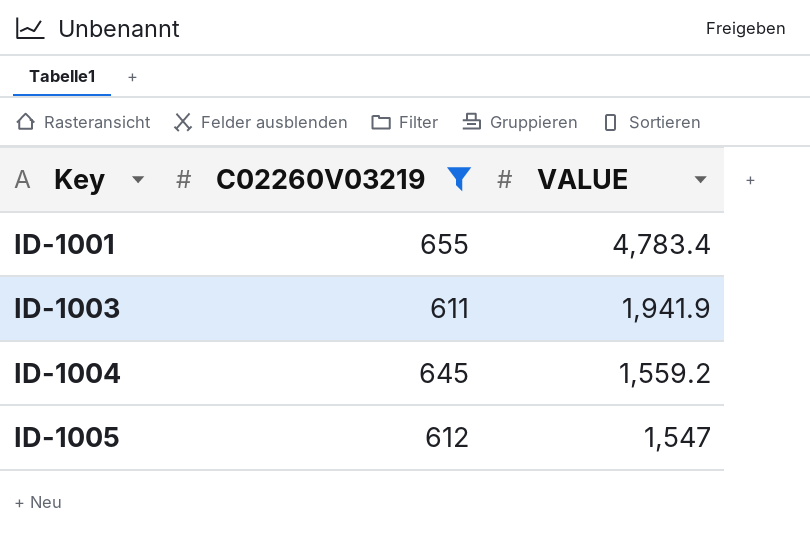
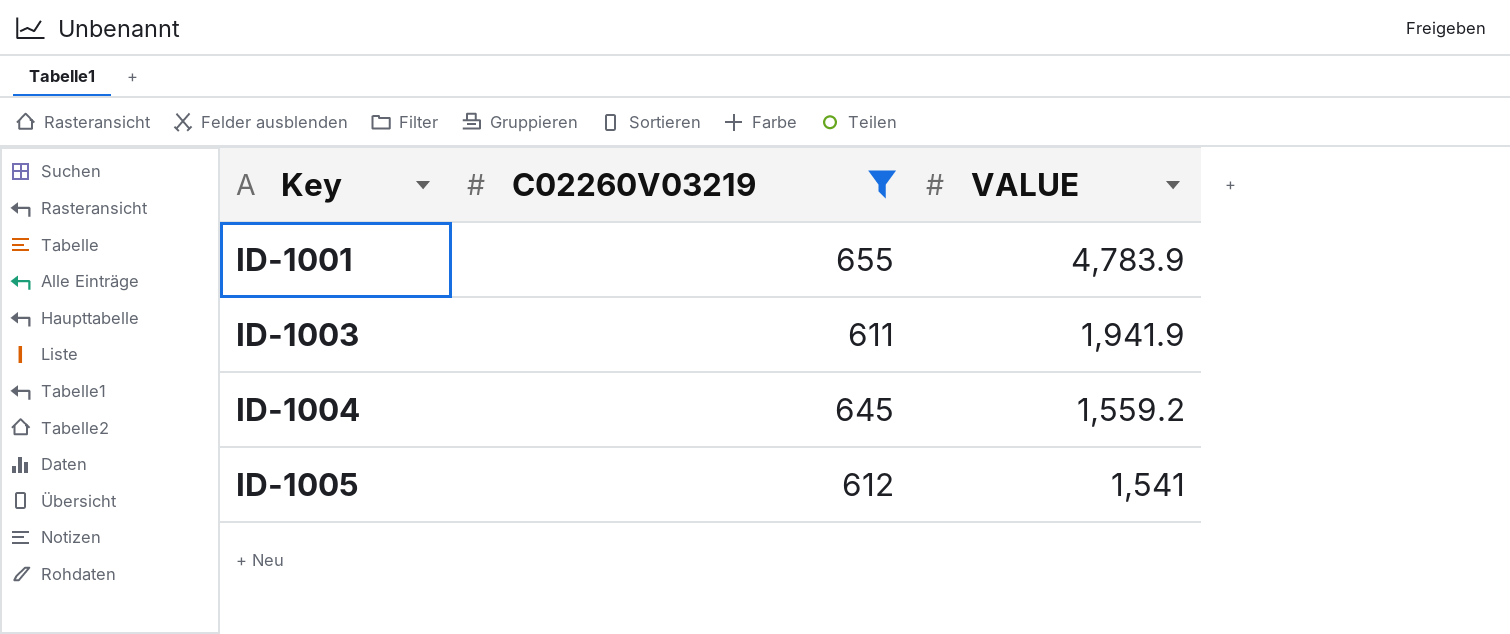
ID-1001 | VALUE: 4,783.4 -> 4,783.9
ID-1005 | VALUE: 1,547 -> 1,541

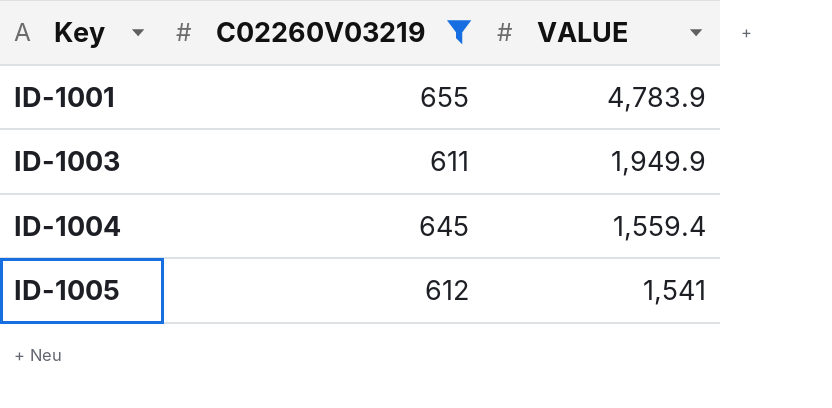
ID-1003 | VALUE: 1,941.9 -> 1,949.9
ID-1004 | VALUE: 1,559.2 -> 1,559.4

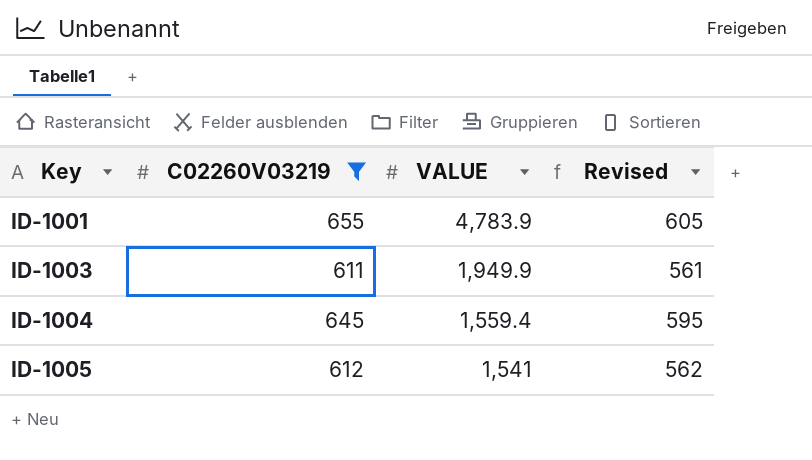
column Revised | formula: none -> [C02260V03219] - 50

